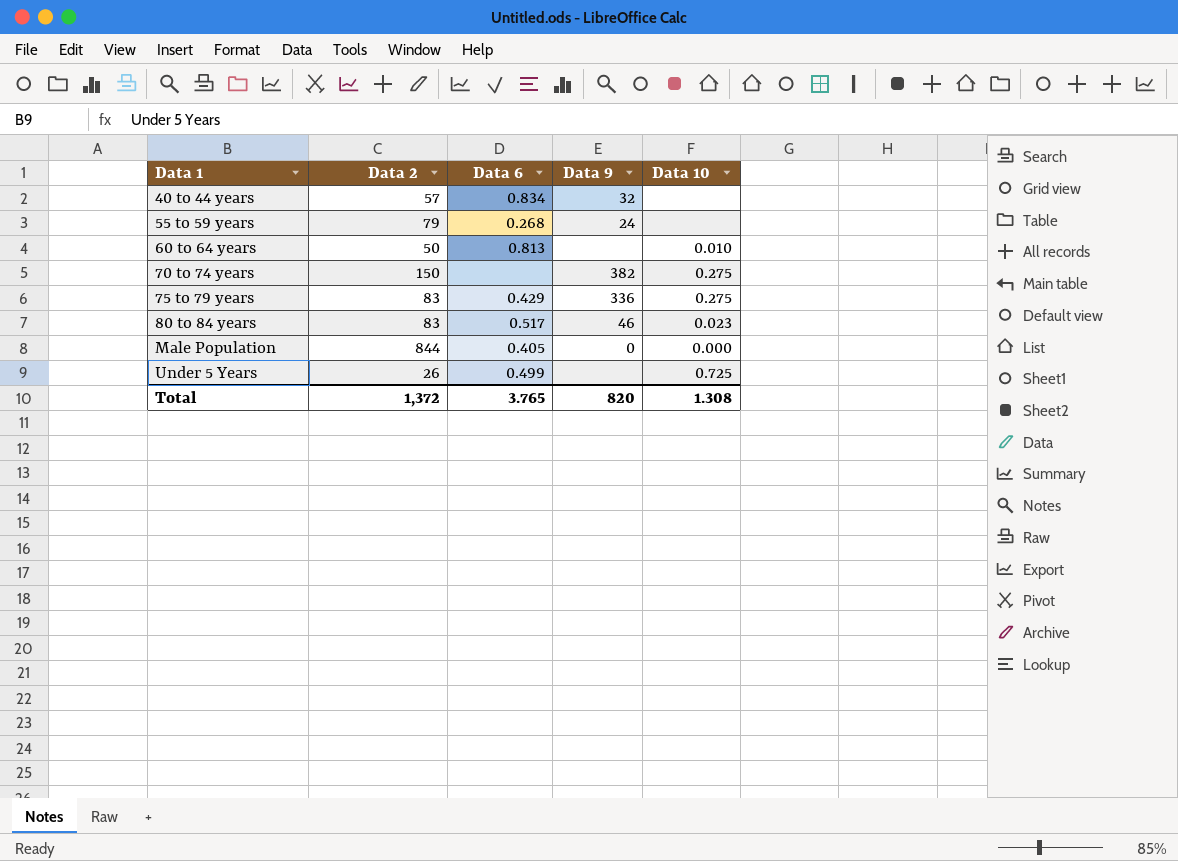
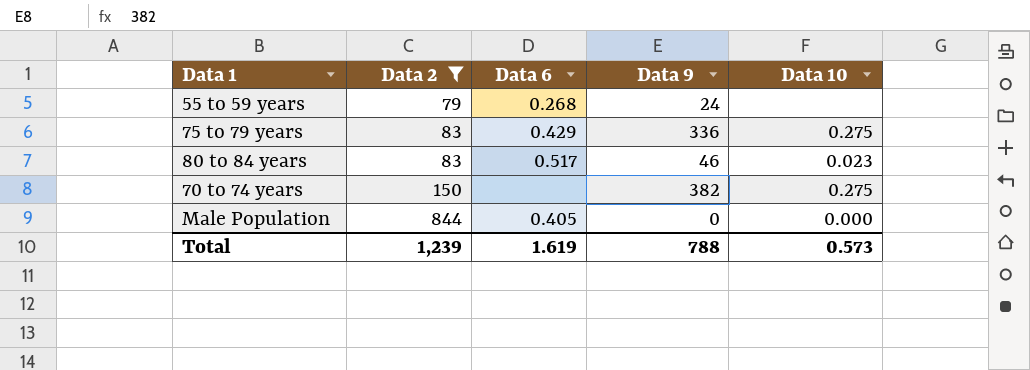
filter: none -> Data 2 >= 79
row order: Data 1 ascending -> Data 2 ascending
Total | Data 2: 1,372 -> 1,239
Total | Data 6: 3.765 -> 1.619
Total | Data 9: 820 -> 788
Total | Data 10: 1.308 -> 0.573

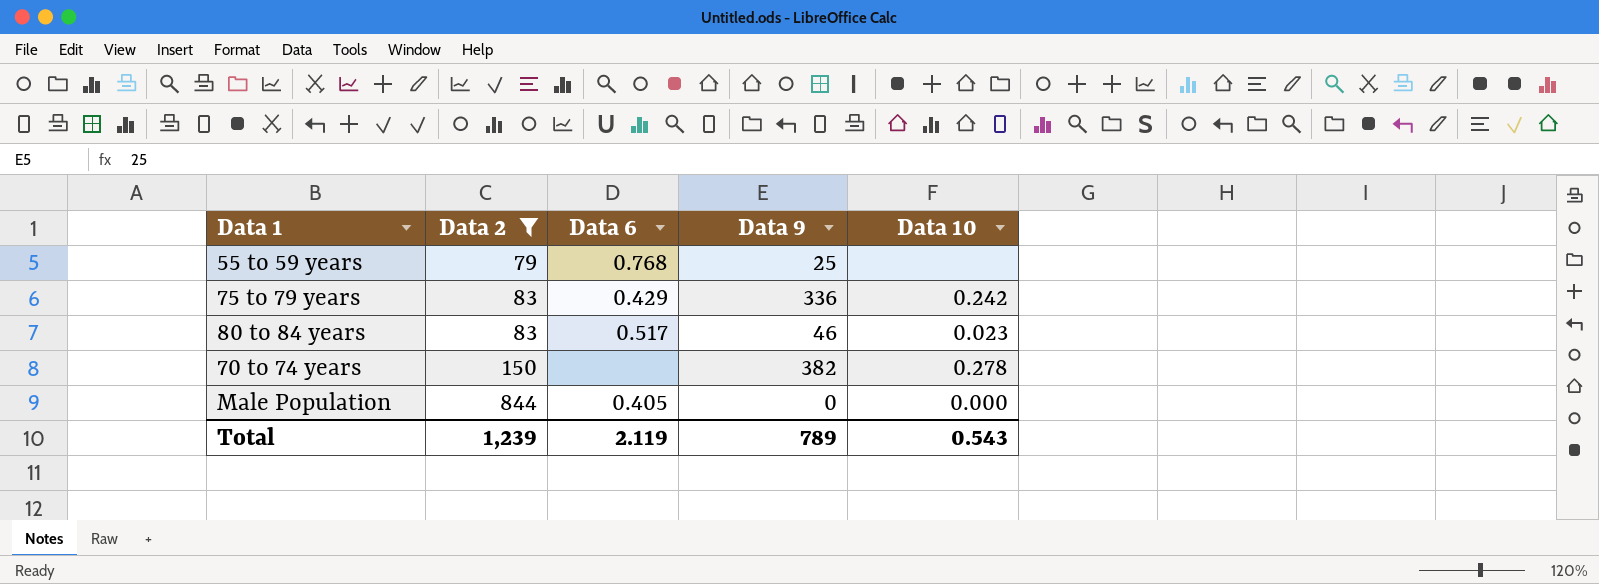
55 to 59 years | Data 6: 0.268 -> 0.768
55 to 59 years | Data 9: 24 -> 25
75 to 79 years | Data 10: 0.275 -> 0.242
70 to 74 years | Data 10: 0.275 -> 0.278
Total | Data 6: 1.619 -> 2.119
Total | Data 9: 788 -> 789
Total | Data 10: 0.573 -> 0.543

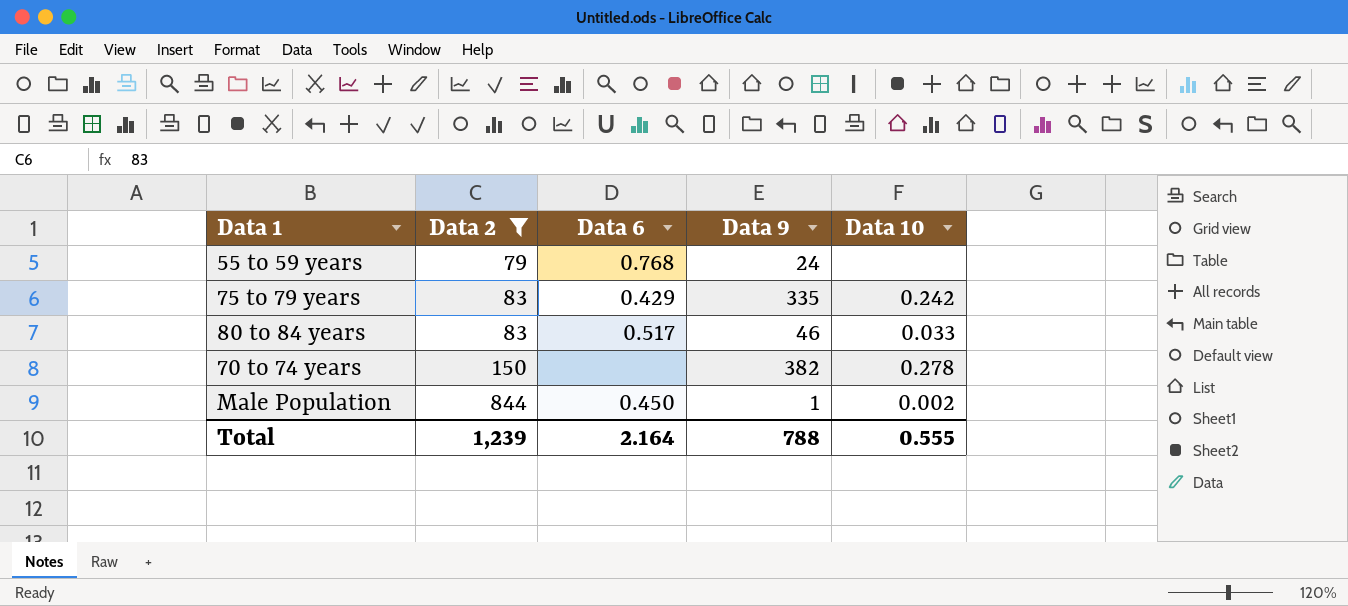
55 to 59 years | Data 9: 25 -> 24
75 to 79 years | Data 9: 336 -> 335
80 to 84 years | Data 10: 0.023 -> 0.033
Male Population | Data 6: 0.405 -> 0.450
Male Population | Data 9: 0 -> 1
Male Population | Data 10: 0.000 -> 0.002
Total | Data 6: 2.119 -> 2.164
Total | Data 9: 789 -> 788
Total | Data 10: 0.543 -> 0.555

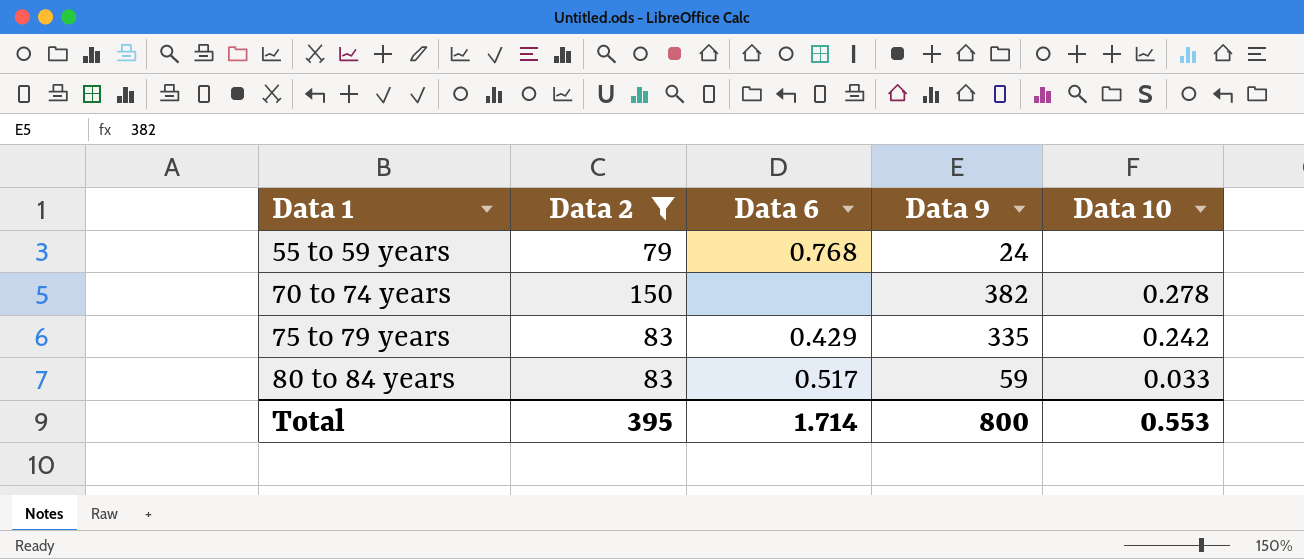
row order: Data 2 ascending -> Data 1 ascending
row Male Population: 844 | 0.450 | 1 | 0.002 -> none
80 to 84 years | Data 9: 46 -> 59
Total | Data 2: 1,239 -> 395
Total | Data 6: 2.164 -> 1.714
Total | Data 9: 788 -> 800
Total | Data 10: 0.555 -> 0.553

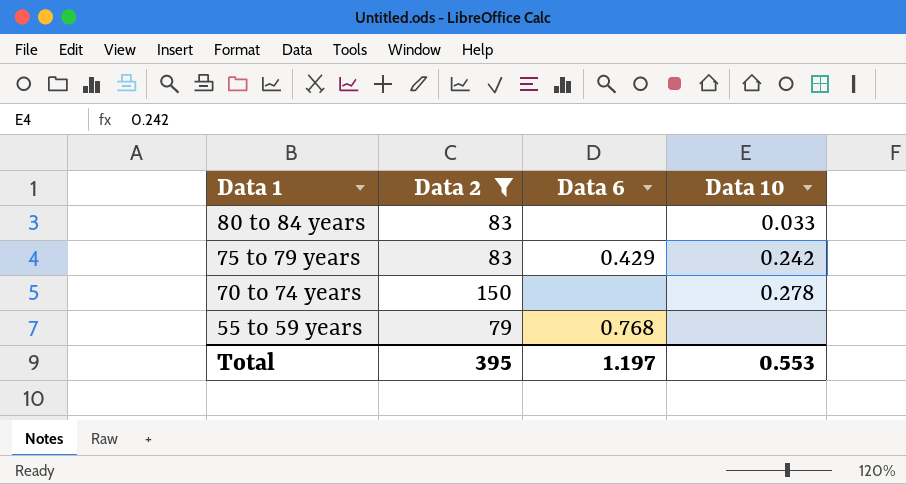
row order: Data 1 ascending -> Data 1 descending
column Data 9 | position: 4 -> none
80 to 84 years | Data 6: 0.517 -> none
Total | Data 6: 1.714 -> 1.197

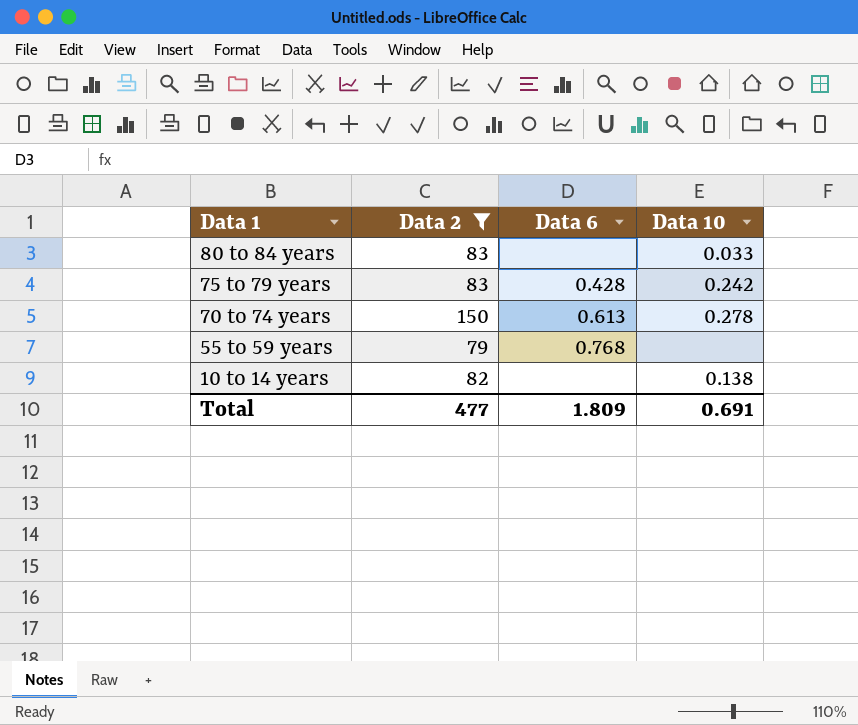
75 to 79 years | Data 6: 0.429 -> 0.428
70 to 74 years | Data 6: none -> 0.613
row 10 to 14 years: none -> 82 | none | 0.138
Total | Data 2: 395 -> 477
Total | Data 6: 1.197 -> 1.809
Total | Data 10: 0.553 -> 0.691

